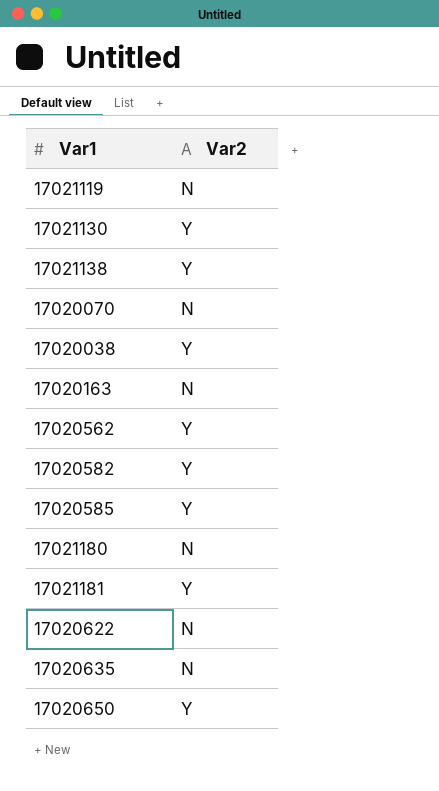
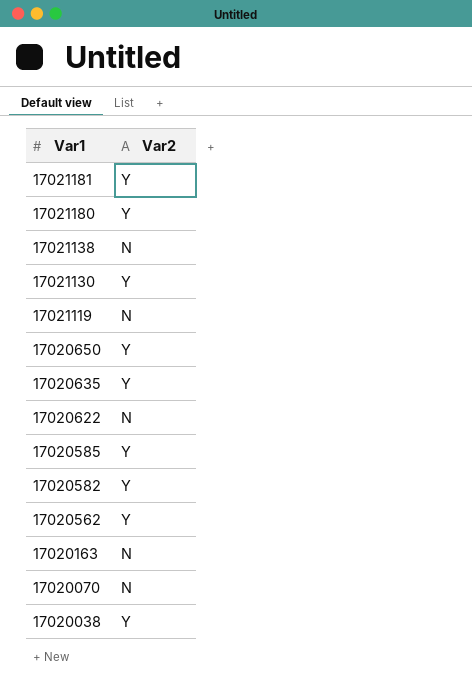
row order: none -> Var1 descending
17021180 | Var2: N -> Y
17021138 | Var2: Y -> N
17020635 | Var2: N -> Y

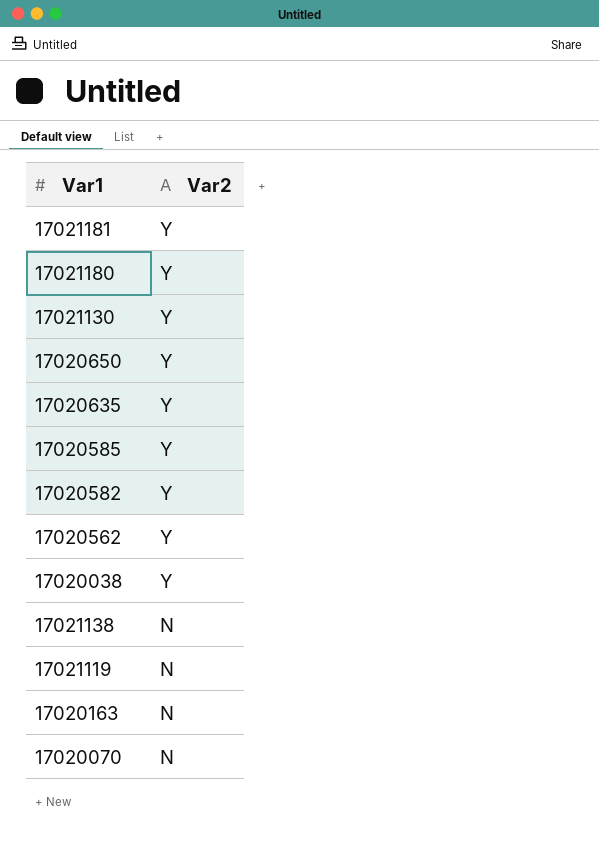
row order: Var1 descending -> Var2 descending
row 17020622: N -> none

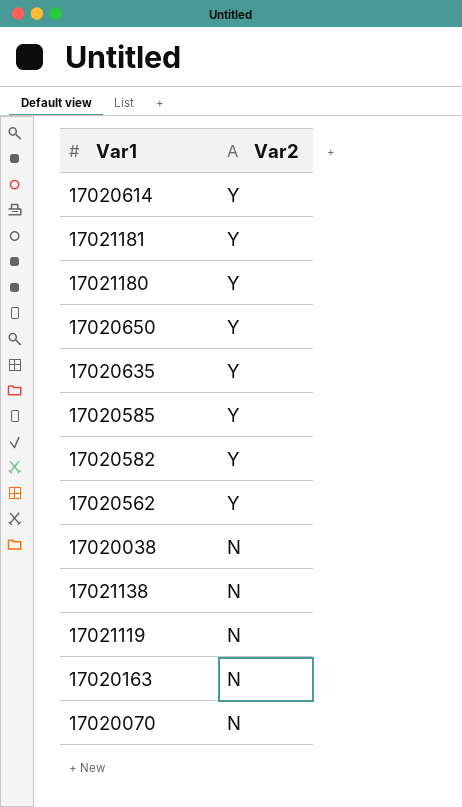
row 17021130: Y -> none
row 17020614: none -> Y
17020038 | Var2: Y -> N

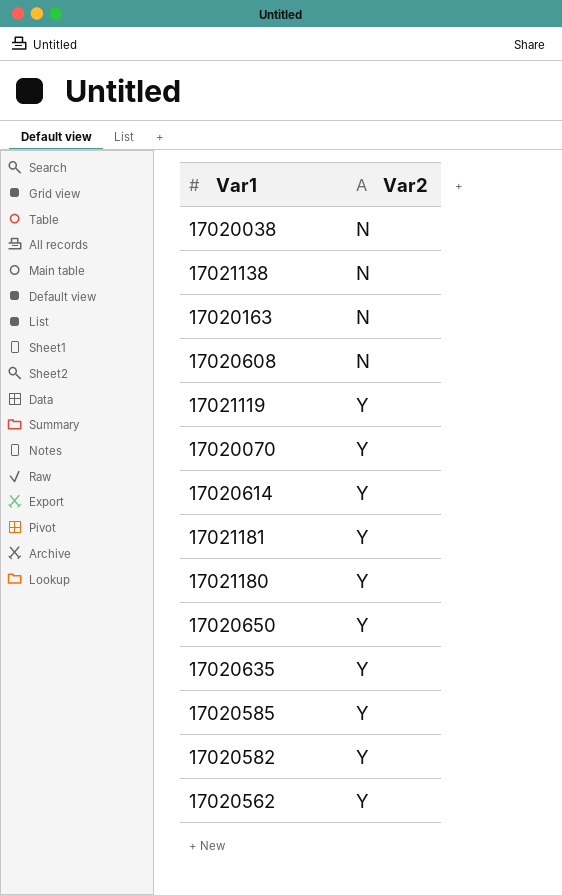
row order: Var2 descending -> Var2 ascending
row 17020608: none -> N
17021119 | Var2: N -> Y
17020070 | Var2: N -> Y

